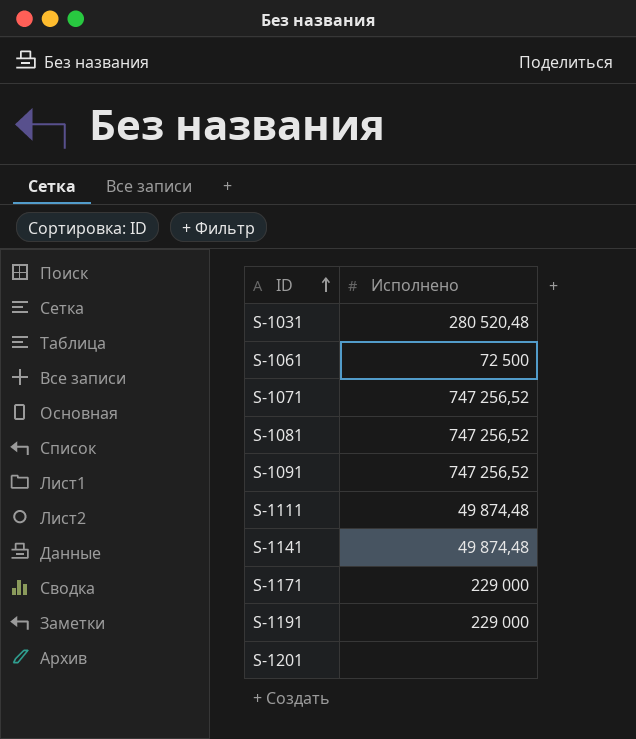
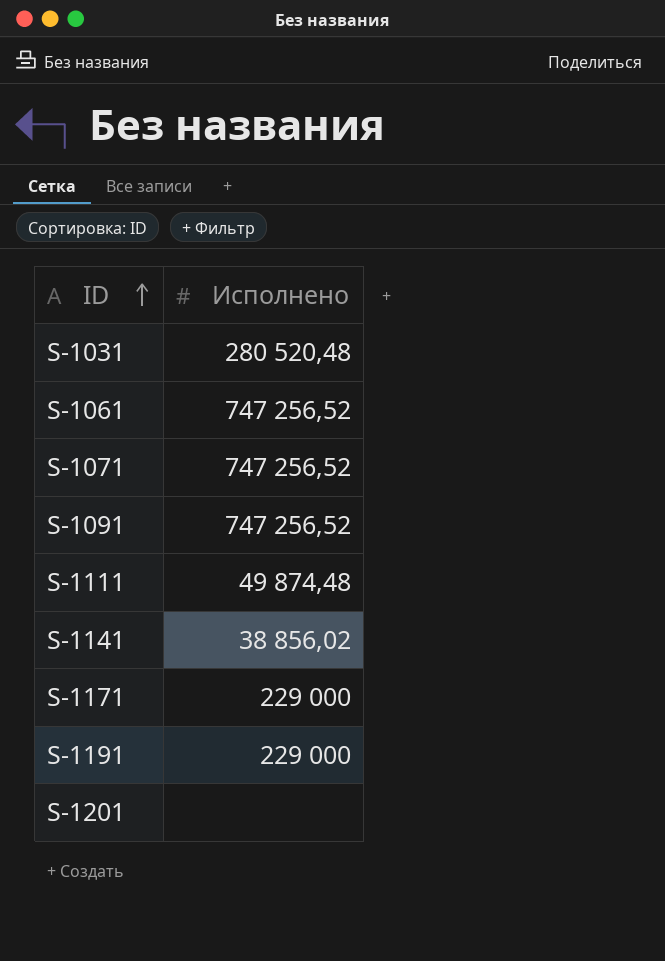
row S-1081: 747 256,52 -> none
S-1061 | Исполнено: 72 500 -> 747 256,52
S-1141 | Исполнено: 49 874,48 -> 38 856,02

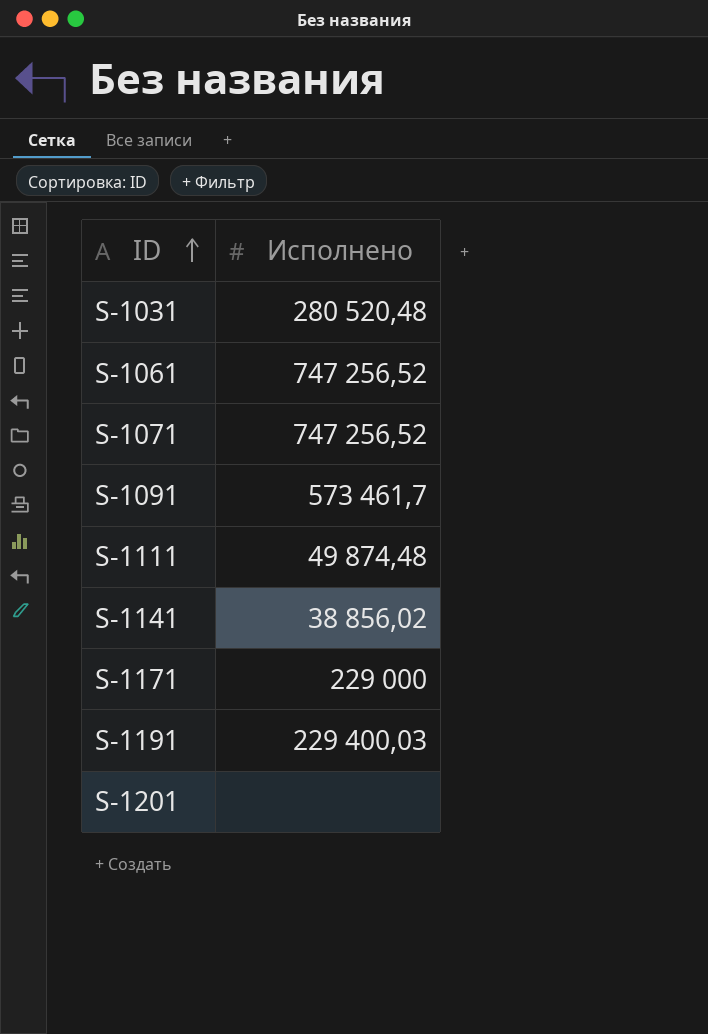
S-1091 | Исполнено: 747 256,52 -> 573 461,7
S-1191 | Исполнено: 229 000 -> 229 400,03

